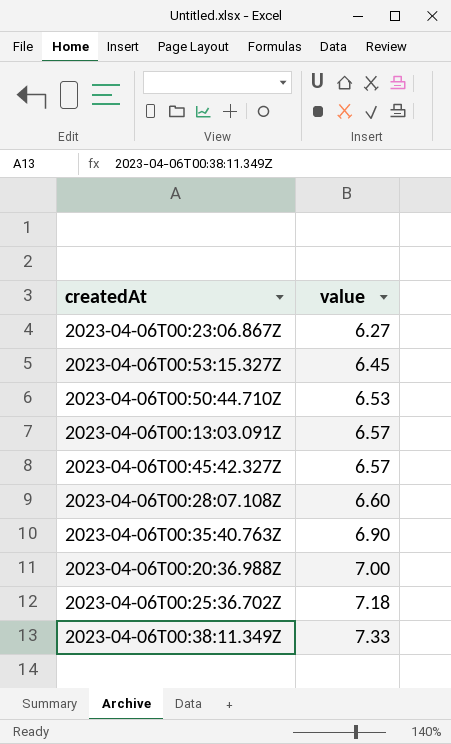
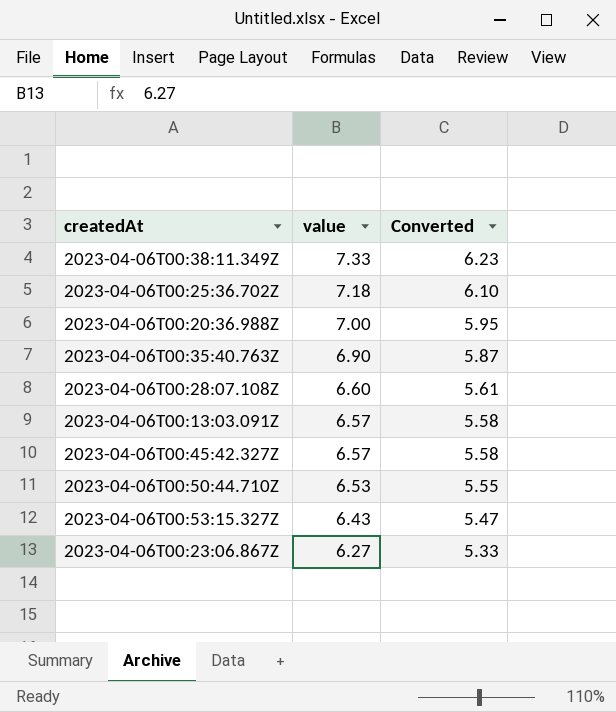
row order: value ascending -> value descending
column Converted | formula: none -> [value] * 0.85
2023-04-06T00:53:15.327Z | value: 6.45 -> 6.43

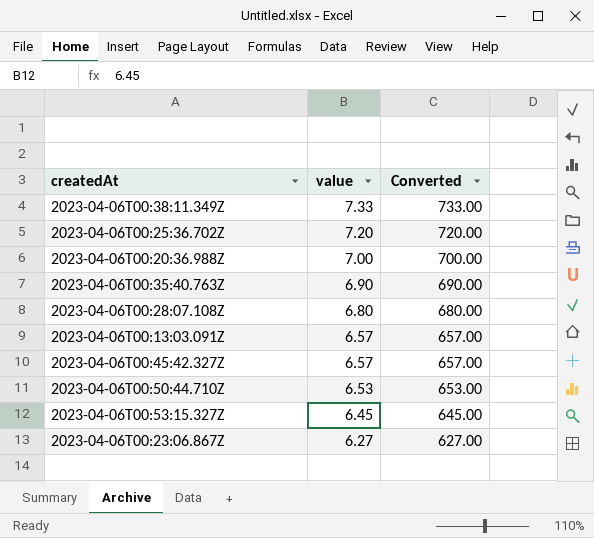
column Converted | formula: [value] * 0.85 -> [value] * 100
2023-04-06T00:25:36.702Z | value: 7.18 -> 7.20
2023-04-06T00:28:07.108Z | value: 6.60 -> 6.80
2023-04-06T00:53:15.327Z | value: 6.43 -> 6.45

